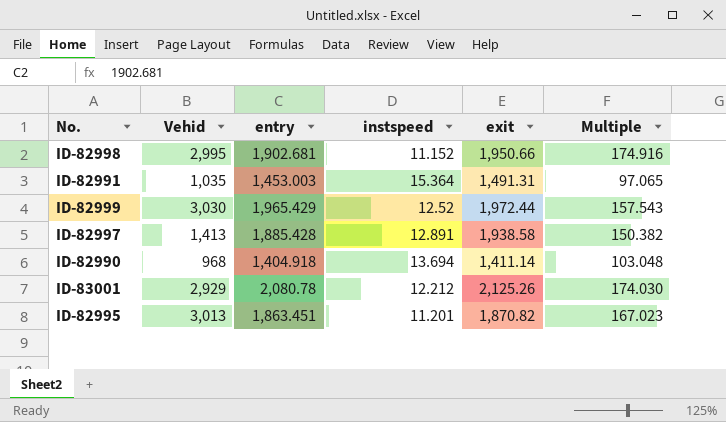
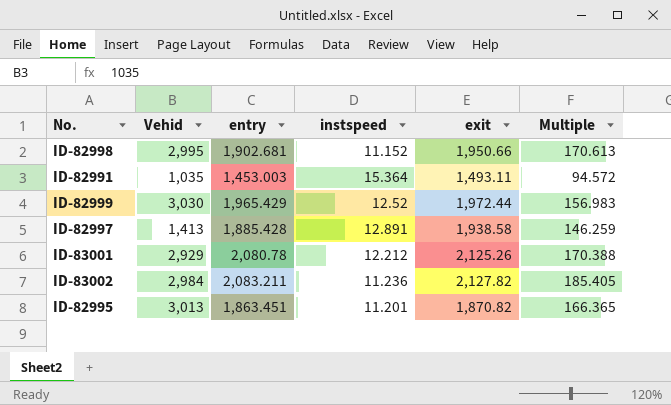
column Multiple | formula: [exit] / [instspeed] -> [entry] / [instspeed]
row ID-82990: 968 | 1,404.918 | 13.694 | 1,411.14 | 103.048 -> none
ID-82991 | exit: 1,491.31 -> 1,493.11
row ID-83002: none -> 2,984 | 2,083.211 | 11.236 | 2,127.82 | 185.405

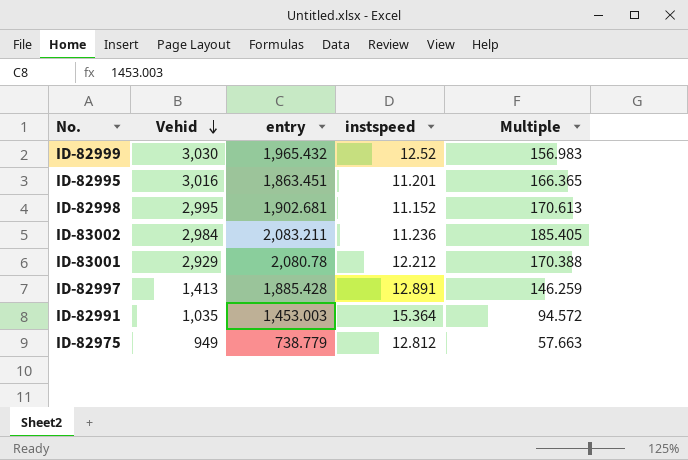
row order: none -> Vehid descending
column exit | position: 5 -> none
ID-82999 | entry: 1,965.429 -> 1,965.432
ID-82995 | Vehid: 3,013 -> 3,016
row ID-82975: none -> 949 | 738.779 | 12.812 | 57.663

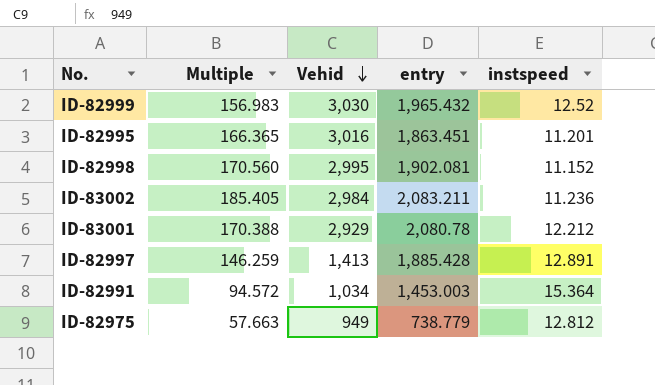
column Multiple | position: 5 -> 2
ID-82998 | Multiple: 170.613 -> 170.560
ID-82998 | entry: 1,902.681 -> 1,902.081
ID-82991 | Vehid: 1,035 -> 1,034

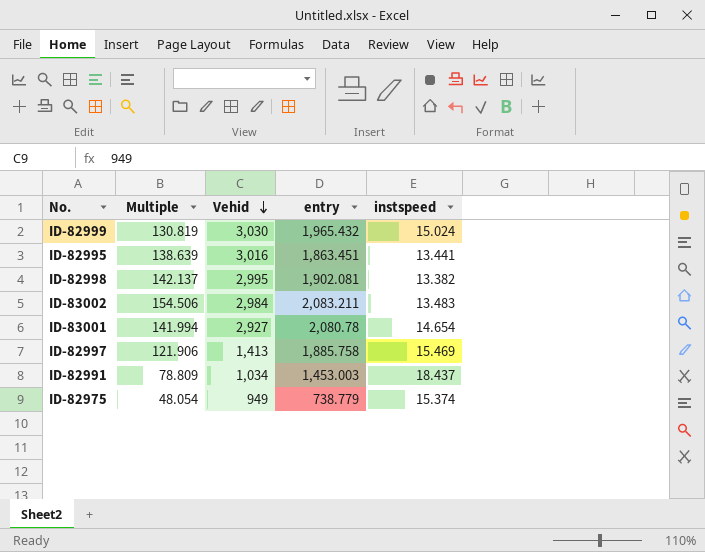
ID-82999 | Multiple: 156.983 -> 130.819
ID-82999 | instspeed: 12.52 -> 15.024
ID-82995 | Multiple: 166.365 -> 138.639
ID-82995 | instspeed: 11.201 -> 13.441
ID-82998 | Multiple: 170.560 -> 142.137
ID-82998 | instspeed: 11.152 -> 13.382
ID-83002 | Multiple: 185.405 -> 154.506
ID-83002 | instspeed: 11.236 -> 13.483
ID-83001 | Multiple: 170.388 -> 141.994
ID-83001 | Vehid: 2,929 -> 2,927
ID-83001 | instspeed: 12.212 -> 14.654
ID-82997 | Multiple: 146.259 -> 121.906
ID-82997 | entry: 1,885.428 -> 1,885.758
ID-82997 | instspeed: 12.891 -> 15.469
ID-82991 | Multiple: 94.572 -> 78.809
ID-82991 | instspeed: 15.364 -> 18.437
ID-82975 | Multiple: 57.663 -> 48.054
ID-82975 | instspeed: 12.812 -> 15.374

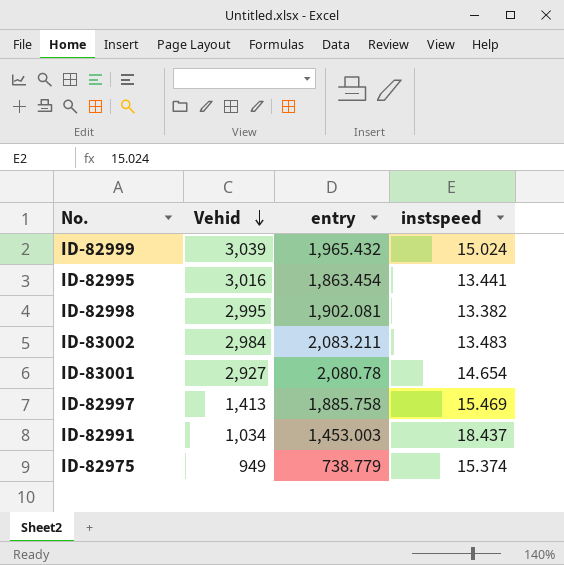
column Multiple | formula: [entry] / [instspeed] -> none
ID-82999 | Vehid: 3,030 -> 3,039
ID-82995 | entry: 1,863.451 -> 1,863.454

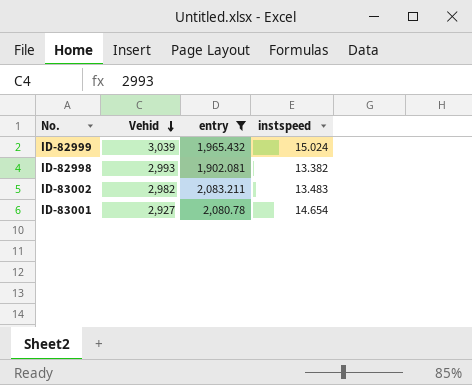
filter: none -> entry >= 1,902.081
ID-82998 | Vehid: 2,995 -> 2,993
ID-83002 | Vehid: 2,984 -> 2,982

